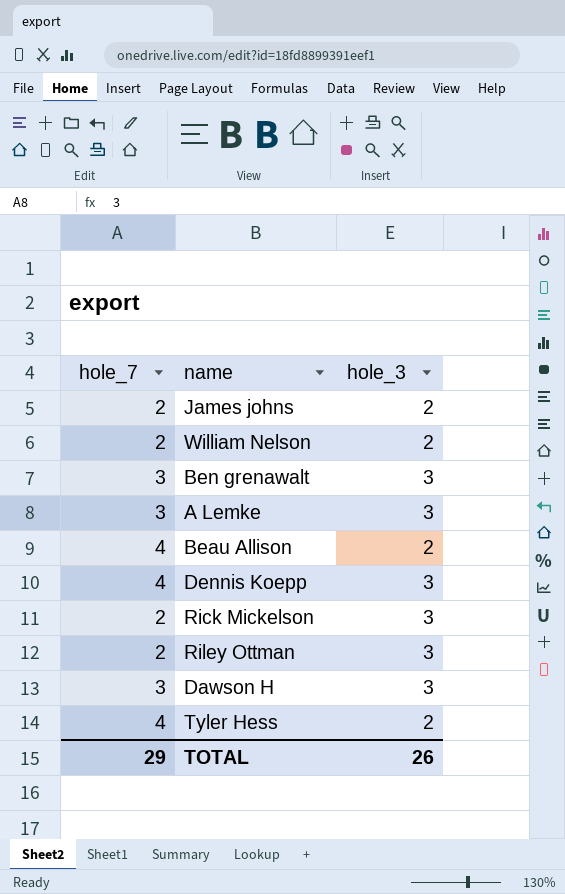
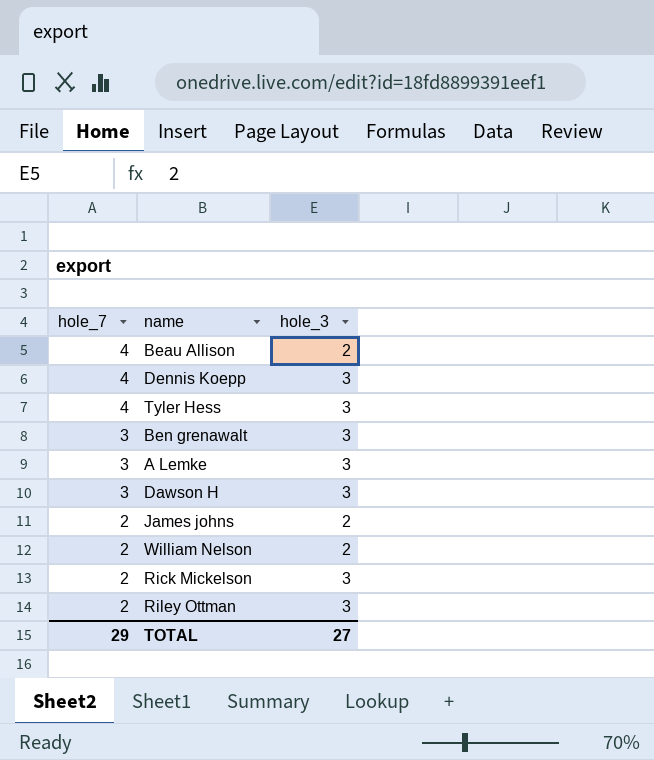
row order: none -> hole_7 descending
Tyler Hess | hole_3: 2 -> 3
TOTAL | hole_3: 26 -> 27

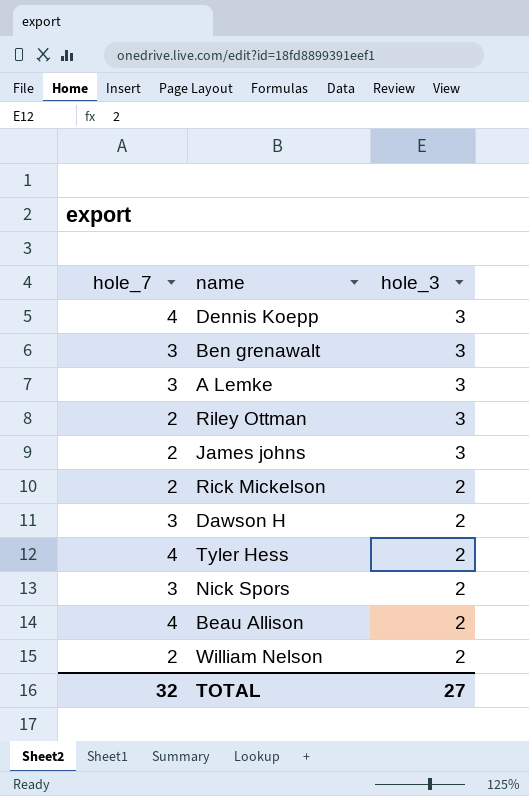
row order: hole_7 descending -> hole_3 descending
James johns | hole_3: 2 -> 3
Rick Mickelson | hole_3: 3 -> 2
Dawson H | hole_3: 3 -> 2
Tyler Hess | hole_3: 3 -> 2
row Nick Spors: none -> 3 | 2
TOTAL | hole_7: 29 -> 32

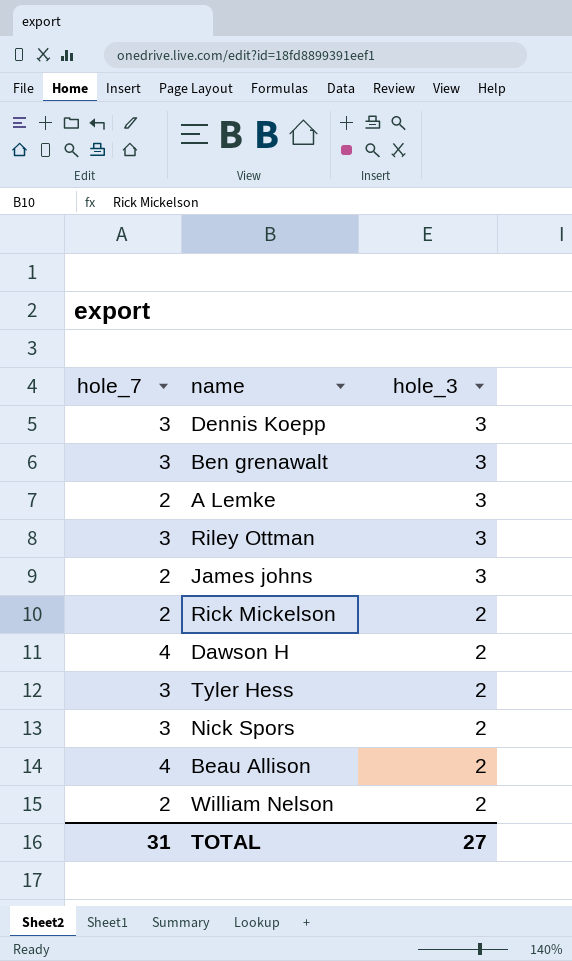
Dennis Koepp | hole_7: 4 -> 3
A Lemke | hole_7: 3 -> 2
Riley Ottman | hole_7: 2 -> 3
Dawson H | hole_7: 3 -> 4
Tyler Hess | hole_7: 4 -> 3
TOTAL | hole_7: 32 -> 31

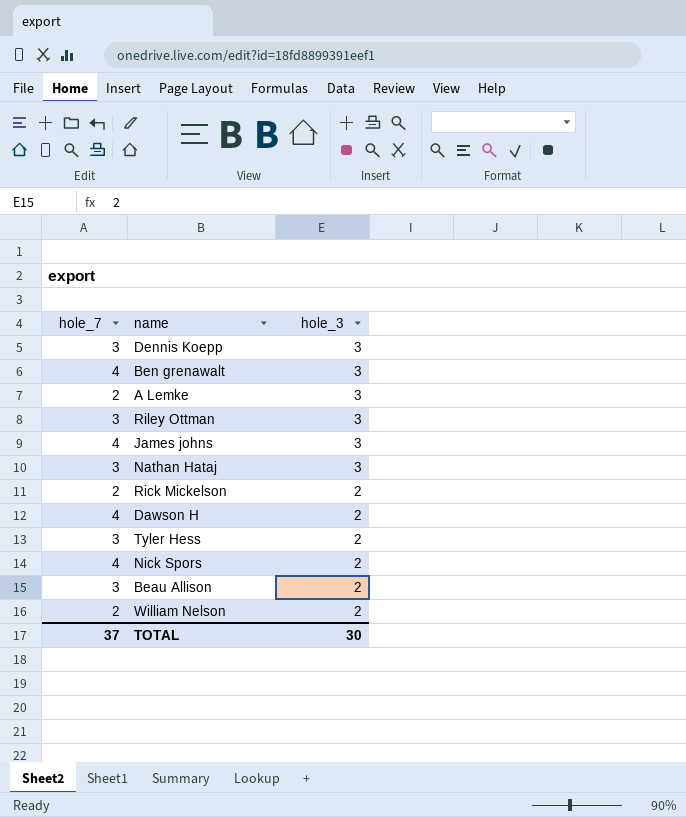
Ben grenawalt | hole_7: 3 -> 4
James johns | hole_7: 2 -> 4
row Nathan Hataj: none -> 3 | 3
Nick Spors | hole_7: 3 -> 4
Beau Allison | hole_7: 4 -> 3
TOTAL | hole_7: 31 -> 37
TOTAL | hole_3: 27 -> 30

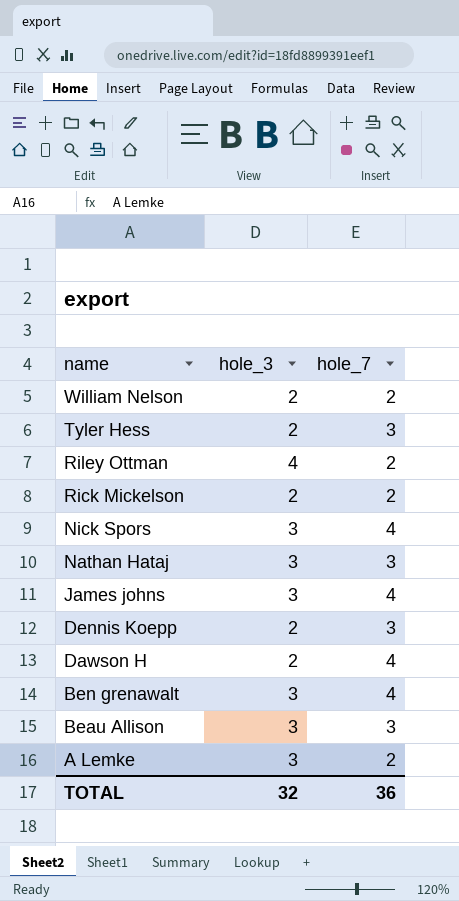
row order: hole_3 descending -> name descending
column hole_7 | position: 1 -> 3
Riley Ottman | hole_3: 3 -> 4
Riley Ottman | hole_7: 3 -> 2
Nick Spors | hole_3: 2 -> 3
Dennis Koepp | hole_3: 3 -> 2
Beau Allison | hole_3: 2 -> 3
TOTAL | hole_3: 30 -> 32
TOTAL | hole_7: 37 -> 36

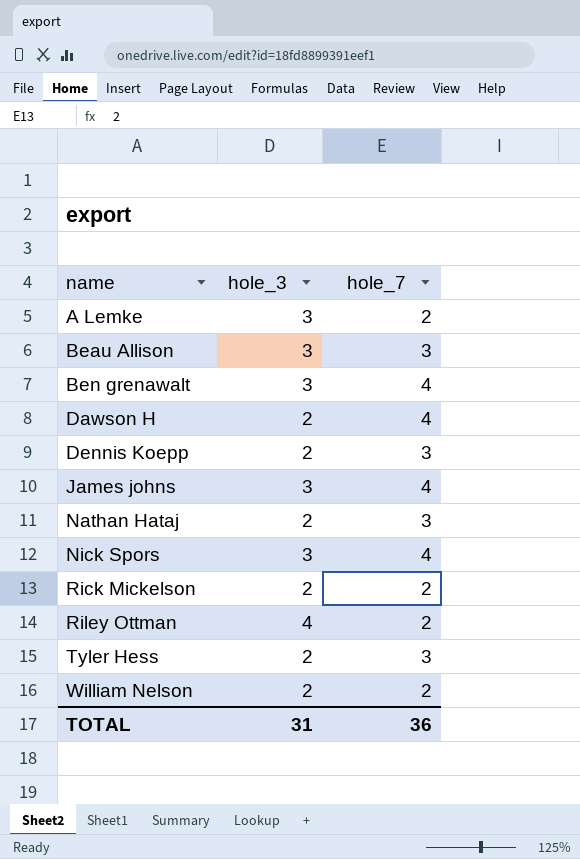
row order: name descending -> name ascending
Nathan Hataj | hole_3: 3 -> 2
TOTAL | hole_3: 32 -> 31

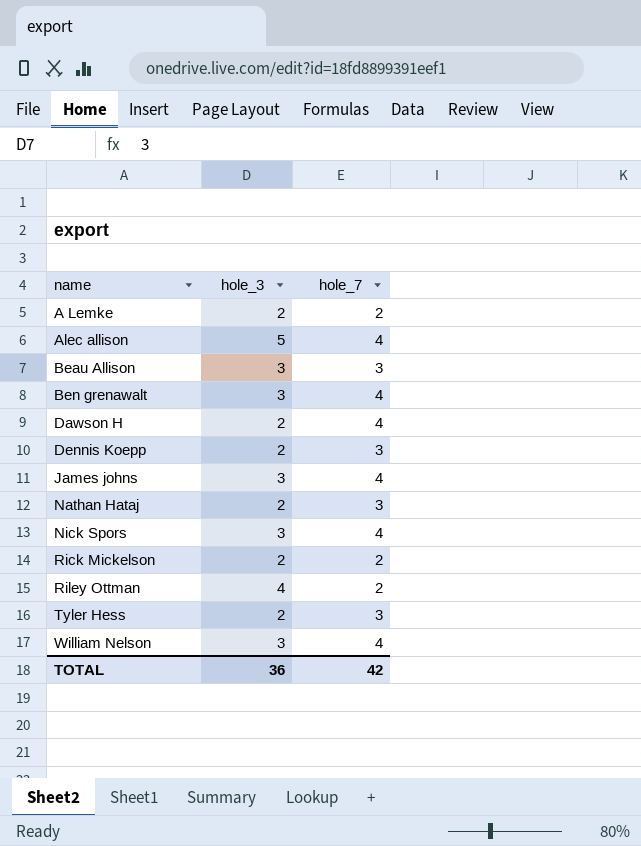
A Lemke | hole_3: 3 -> 2
row Alec allison: none -> 5 | 4
William Nelson | hole_3: 2 -> 3
William Nelson | hole_7: 2 -> 4
TOTAL | hole_3: 31 -> 36
TOTAL | hole_7: 36 -> 42

